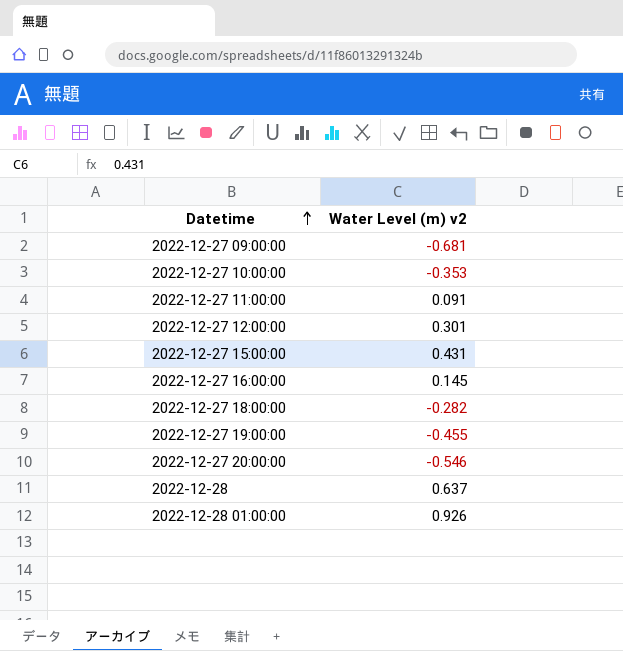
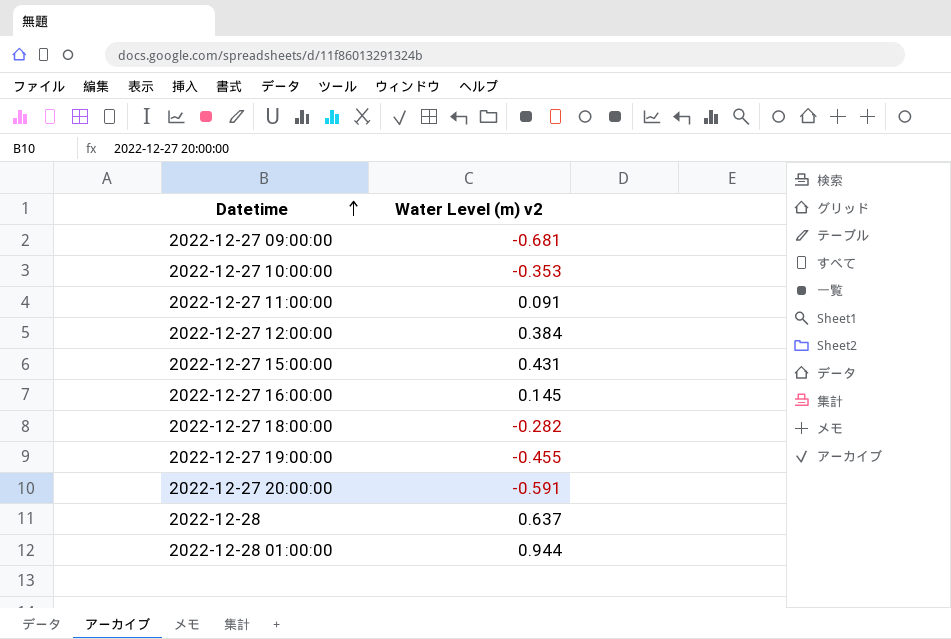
2022-12-27 12:00:00 | Water Level (m) v2: 0.301 -> 0.384
2022-12-27 20:00:00 | Water Level (m) v2: -0.546 -> -0.591
2022-12-28 01:00:00 | Water Level (m) v2: 0.926 -> 0.944

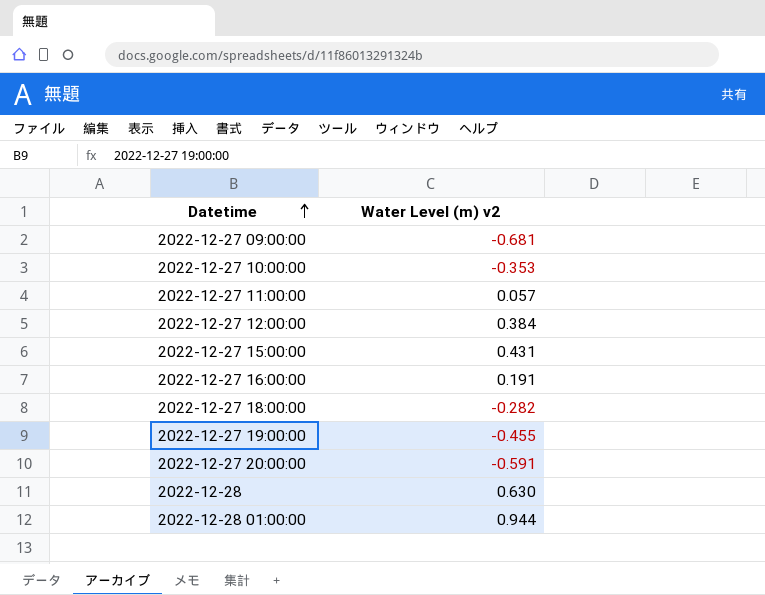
2022-12-27 11:00:00 | Water Level (m) v2: 0.091 -> 0.057
2022-12-27 16:00:00 | Water Level (m) v2: 0.145 -> 0.191
2022-12-28 | Water Level (m) v2: 0.637 -> 0.630

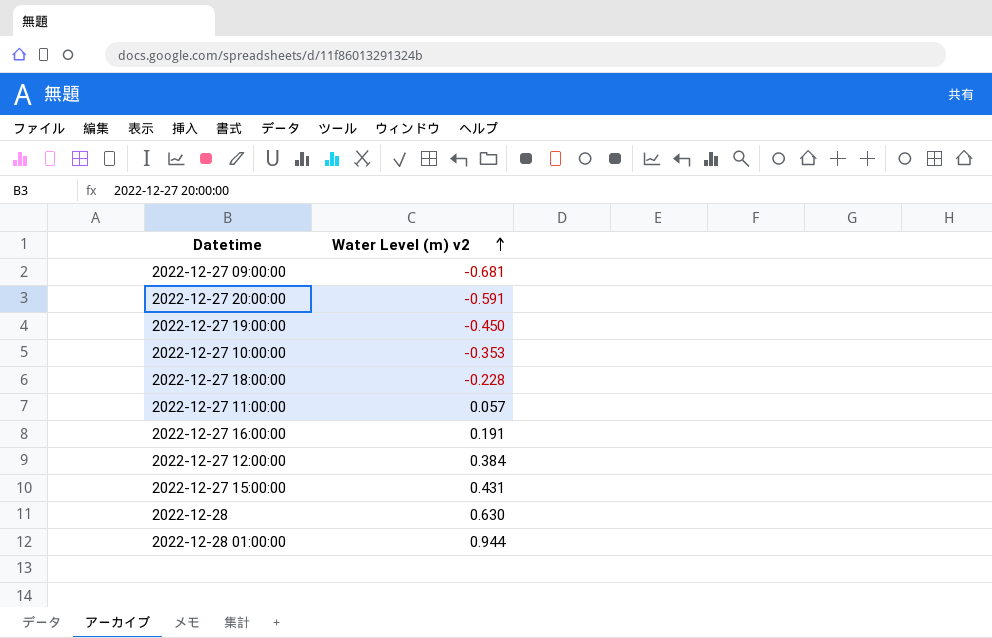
row order: Datetime ascending -> Water Level (m) v2 ascending
2022-12-27 19:00:00 | Water Level (m) v2: -0.455 -> -0.450
2022-12-27 18:00:00 | Water Level (m) v2: -0.282 -> -0.228

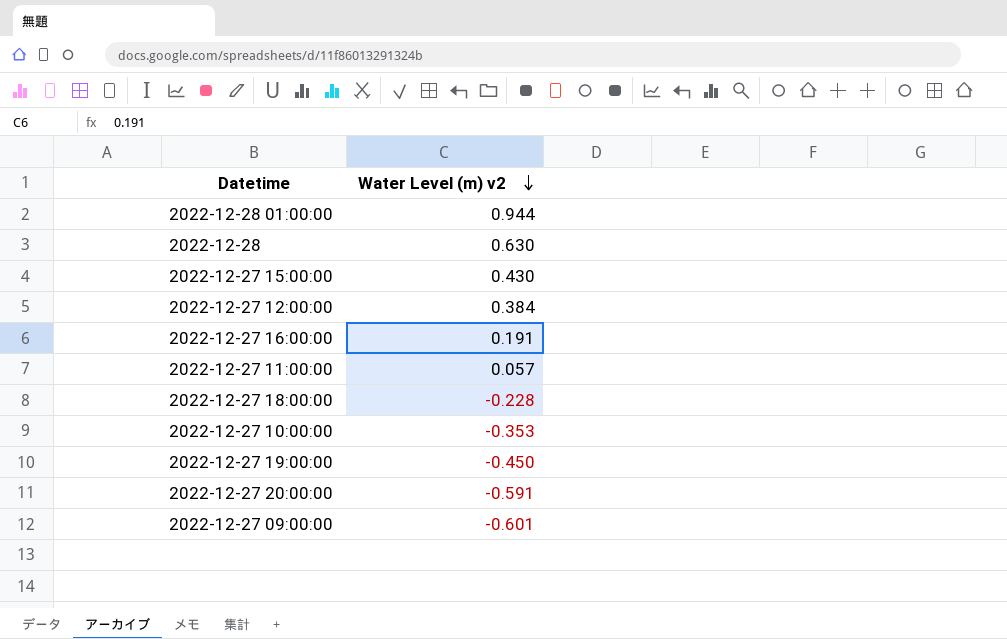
row order: Water Level (m) v2 ascending -> Water Level (m) v2 descending
2022-12-27 15:00:00 | Water Level (m) v2: 0.431 -> 0.430
2022-12-27 09:00:00 | Water Level (m) v2: -0.681 -> -0.601

